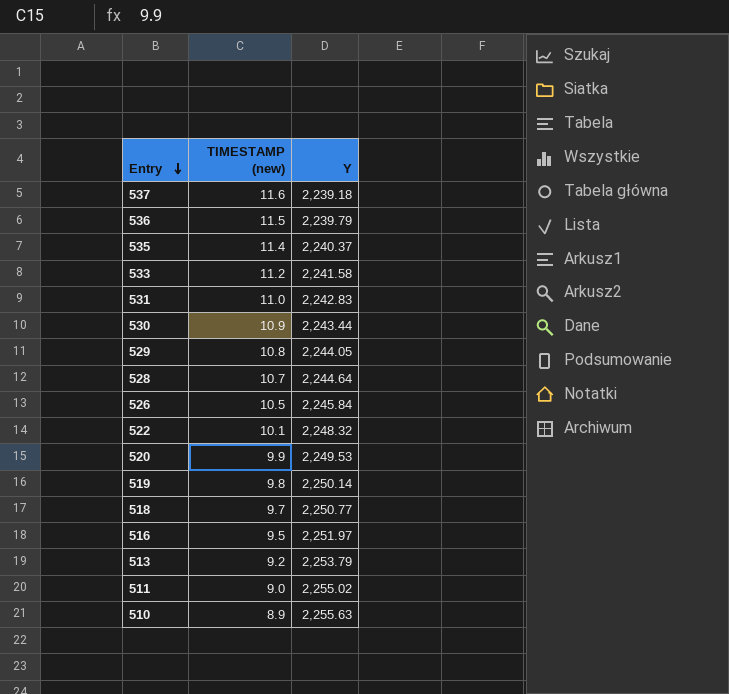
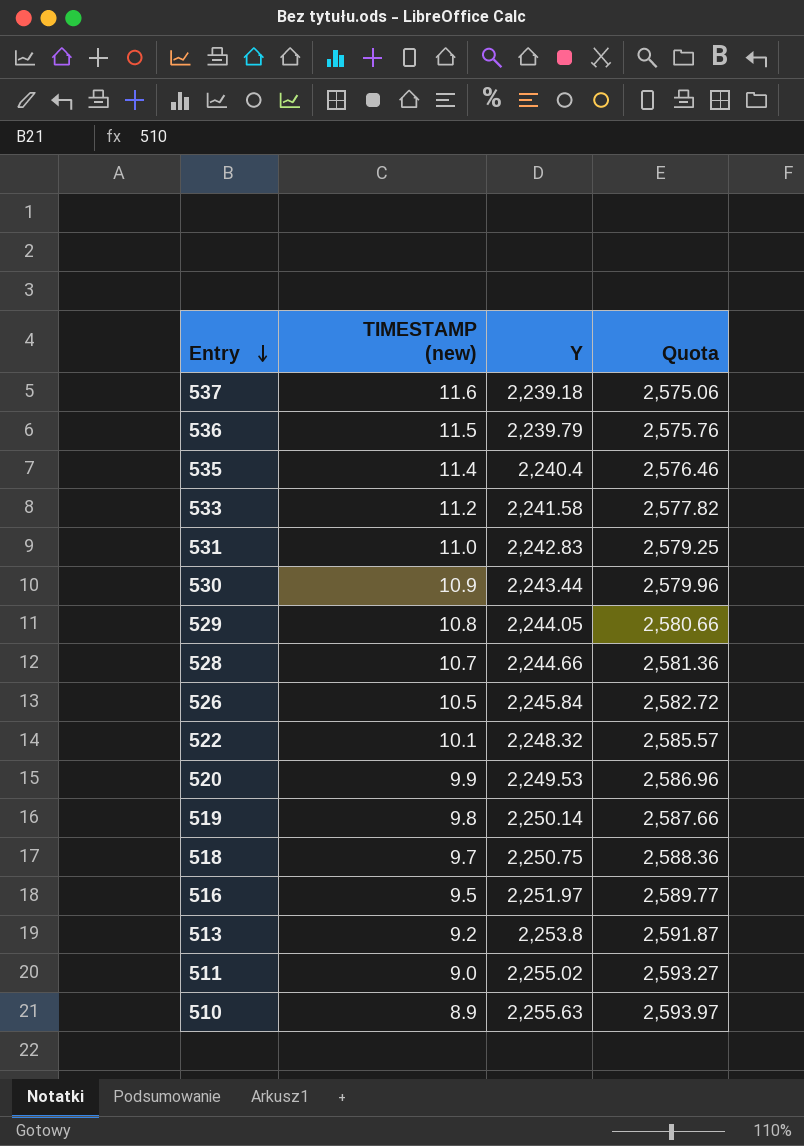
column Quota | formula: none -> [Y] * 1.15
535 | Y: 2,240.37 -> 2,240.4
528 | Y: 2,244.64 -> 2,244.66
518 | Y: 2,250.77 -> 2,250.75
513 | Y: 2,253.79 -> 2,253.8

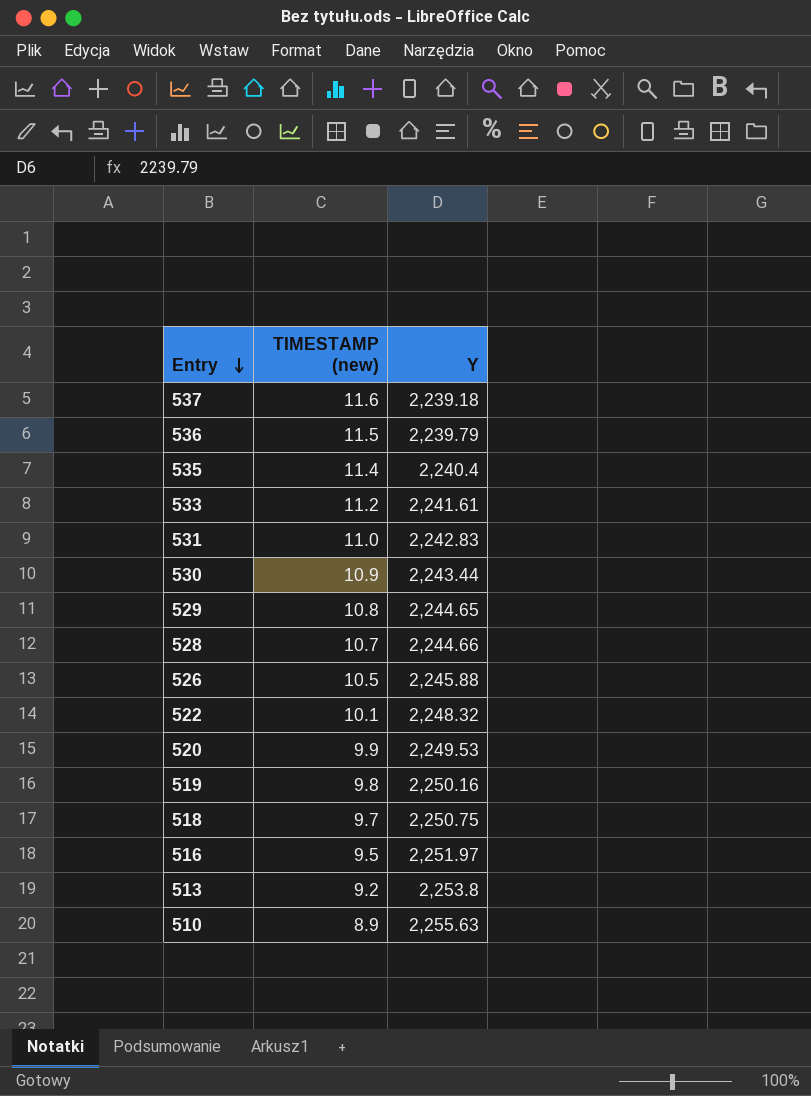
column Quota | formula: [Y] * 1.15 -> none
row 511: 9.0 | 2,255.02 | 2,593.27 -> none
533 | Y: 2,241.58 -> 2,241.61
529 | Y: 2,244.05 -> 2,244.65
526 | Y: 2,245.84 -> 2,245.88
519 | Y: 2,250.14 -> 2,250.16

